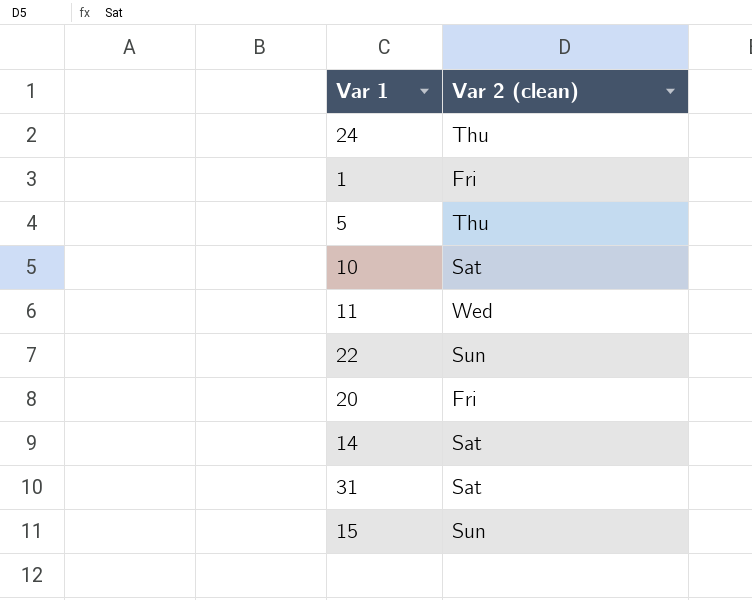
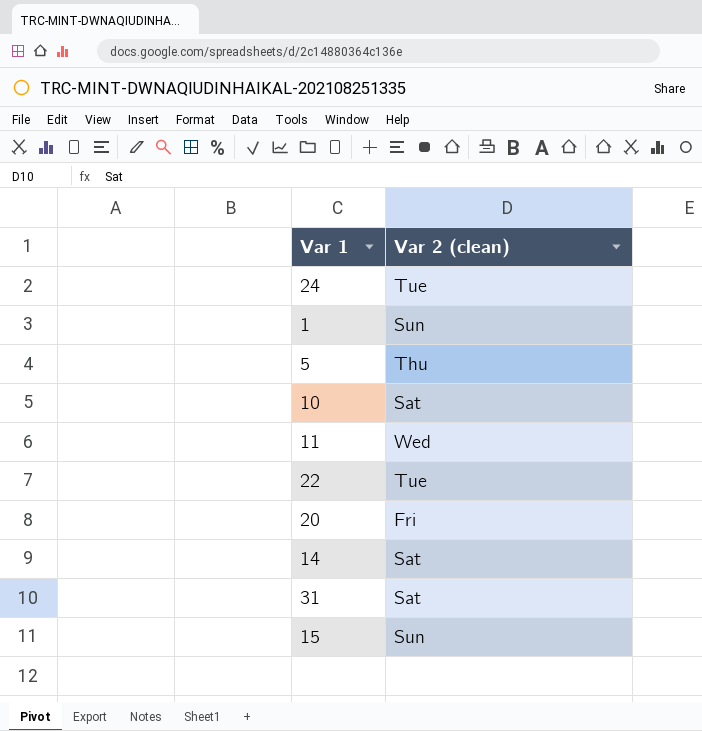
24 | Var 2 (clean): Thu -> Tue
1 | Var 2 (clean): Fri -> Sun
22 | Var 2 (clean): Sun -> Tue

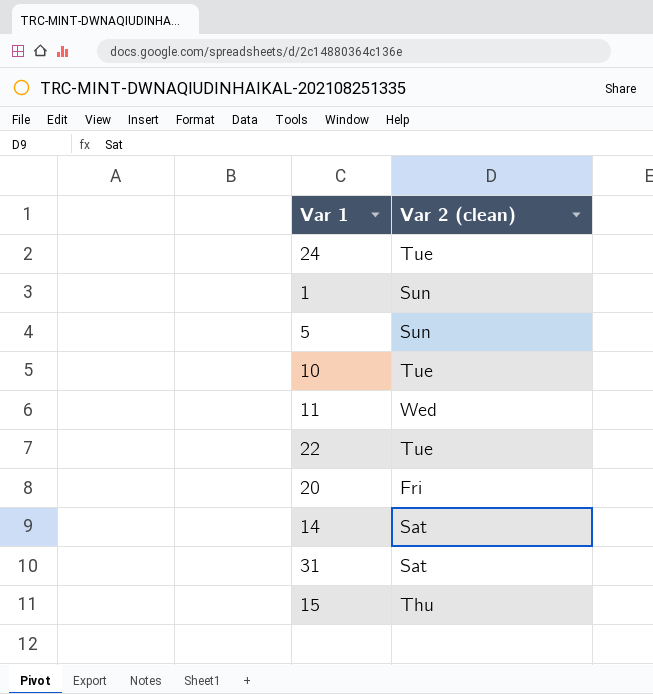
5 | Var 2 (clean): Thu -> Sun
10 | Var 2 (clean): Sat -> Tue
15 | Var 2 (clean): Sun -> Thu

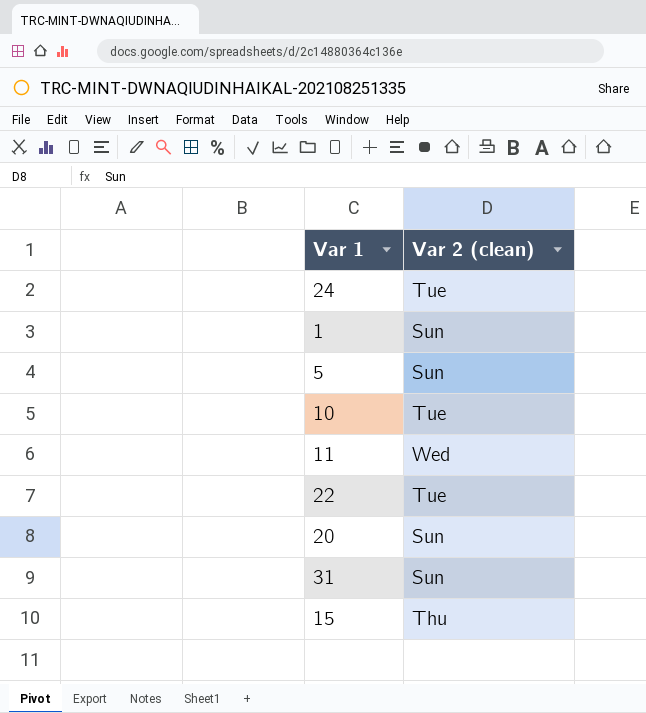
row 14: Sat -> none
20 | Var 2 (clean): Fri -> Sun
31 | Var 2 (clean): Sat -> Sun

